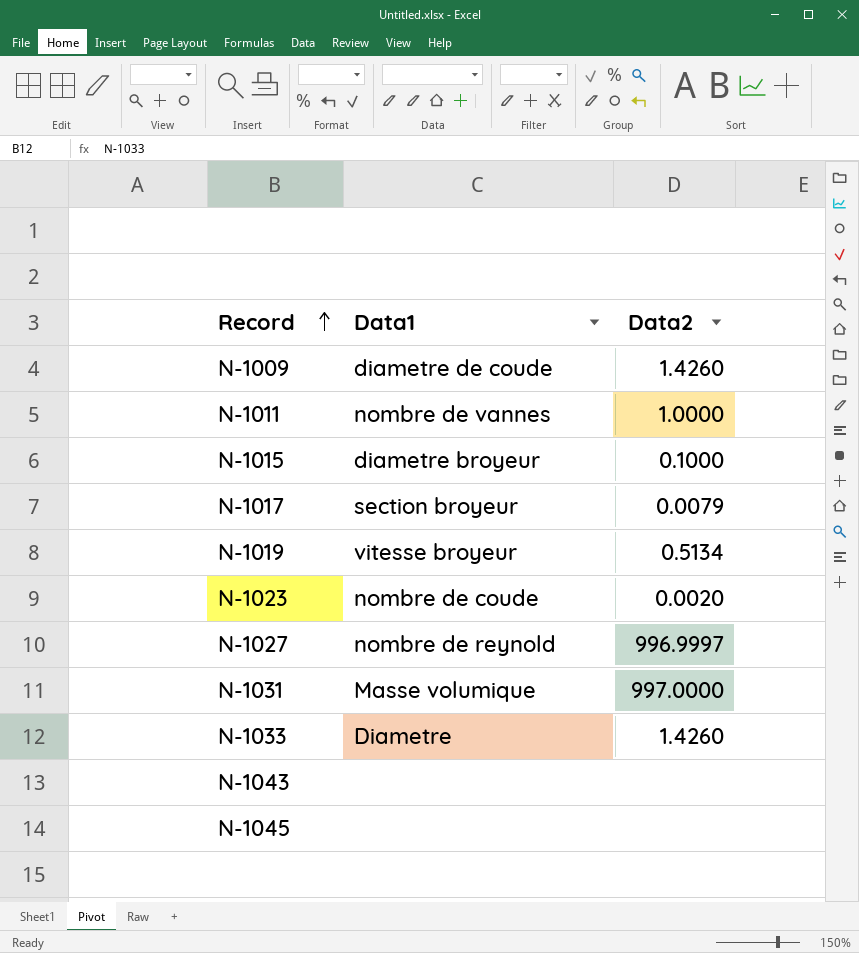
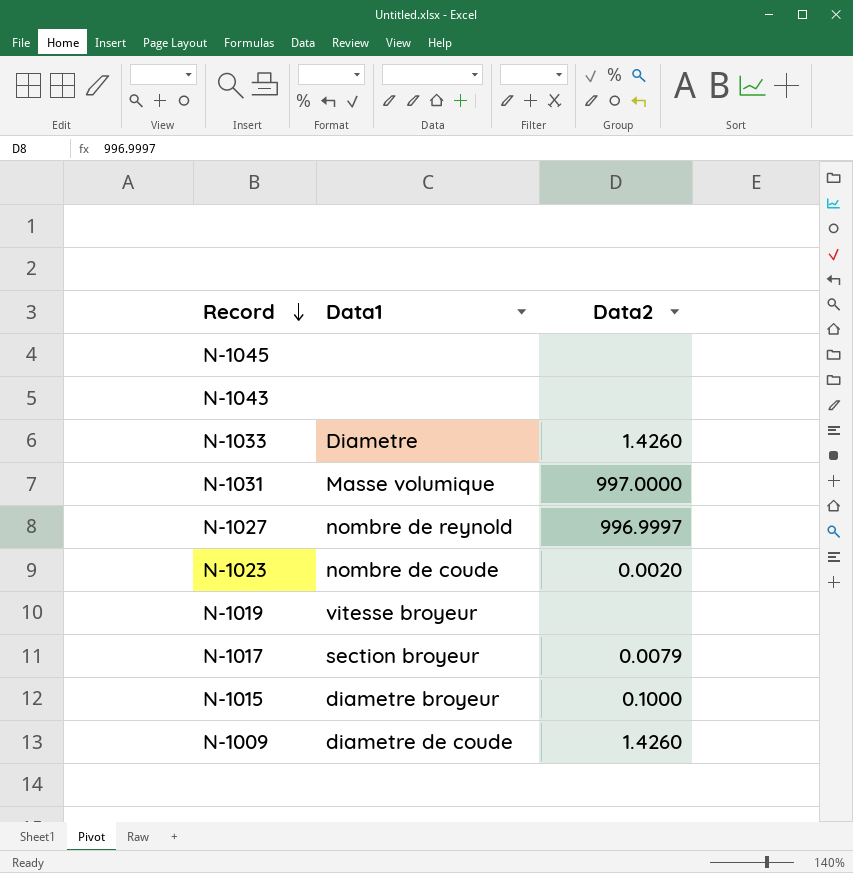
row order: Record ascending -> Record descending
row N-1011: nombre de vannes | 1.0000 -> none
N-1019 | Data2: 0.5134 -> none

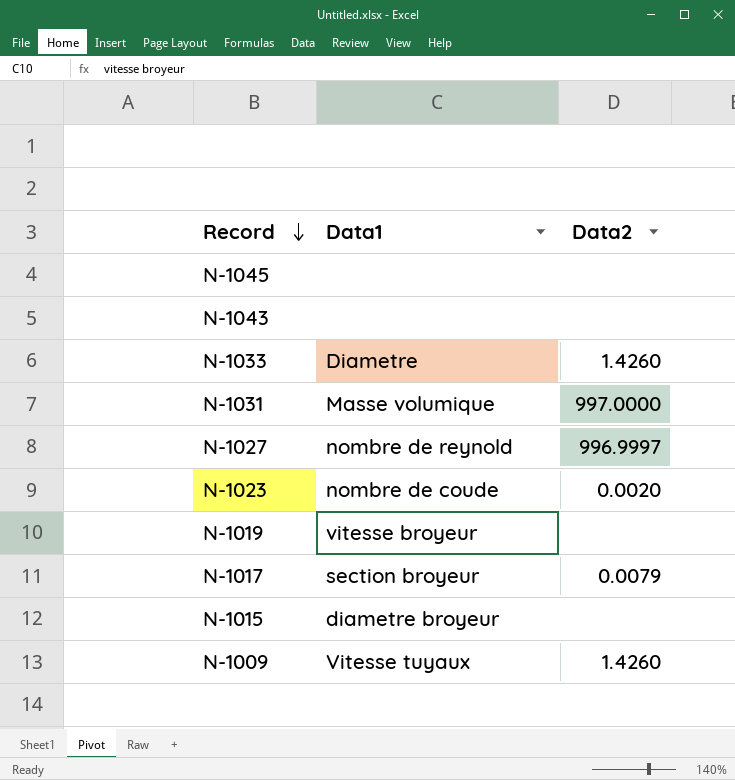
N-1015 | Data2: 0.1000 -> none
N-1009 | Data1: diametre de coude -> Vitesse tuyaux

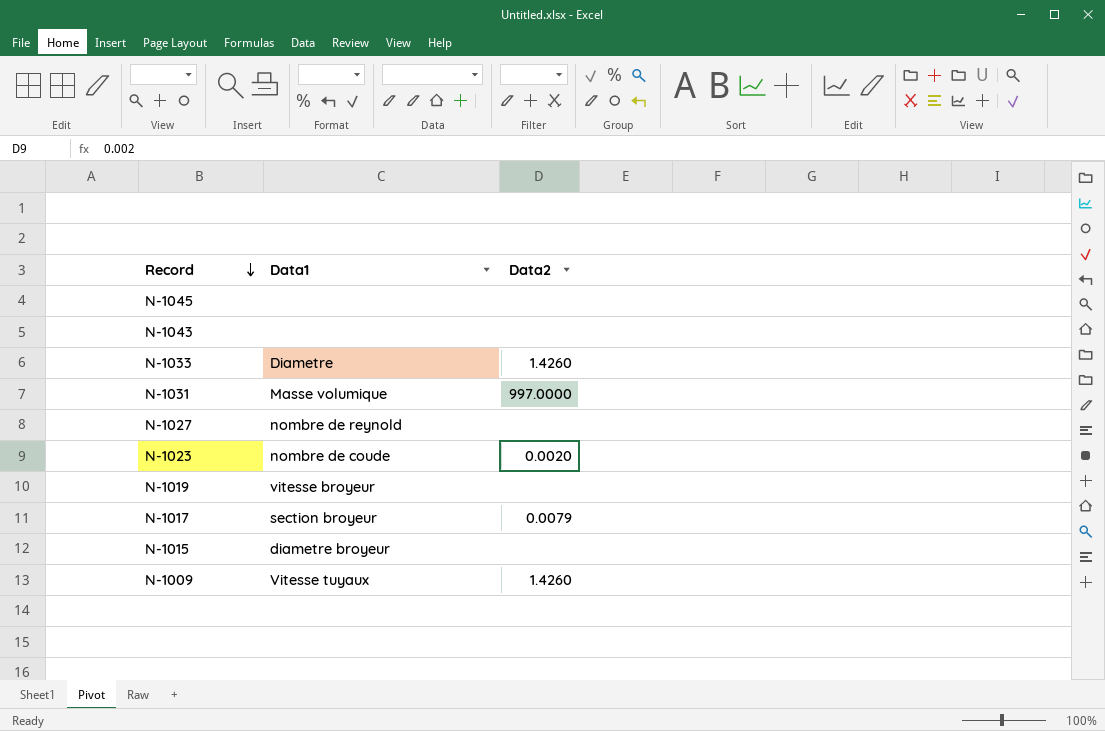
N-1027 | Data2: 996.9997 -> none

